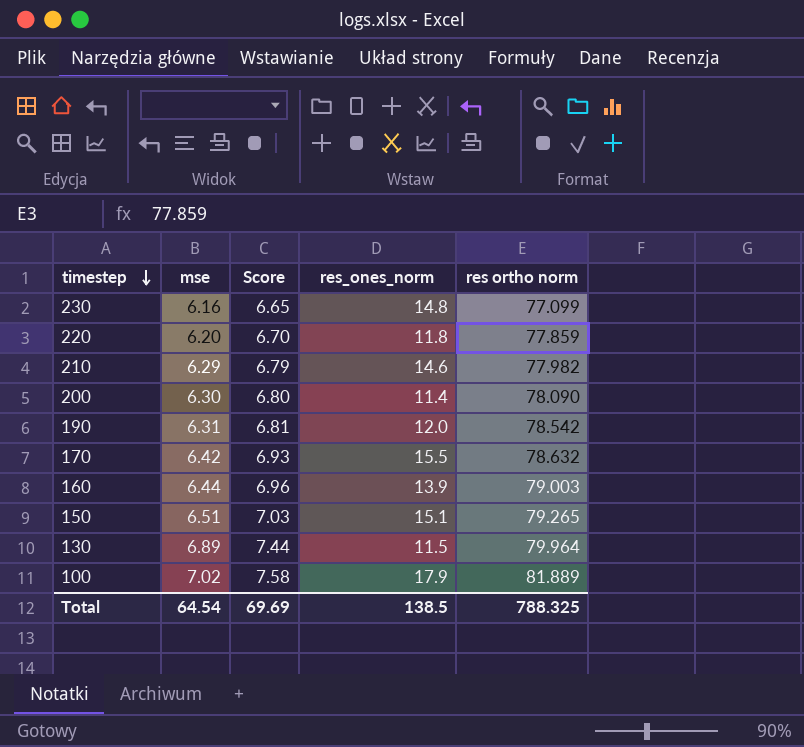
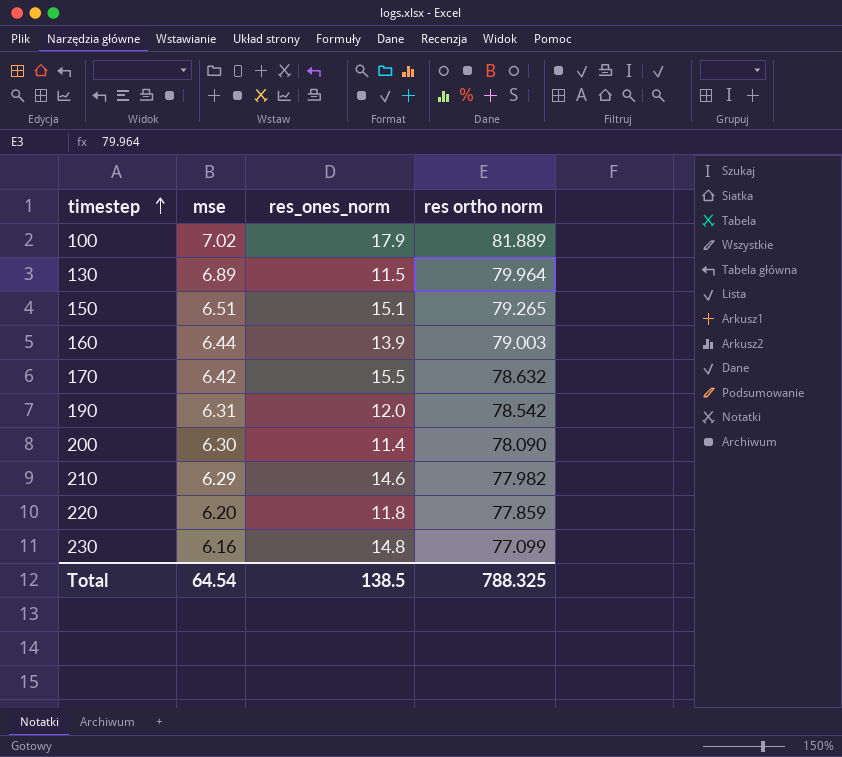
row order: timestep descending -> timestep ascending
column Score | formula: [mse] * 1.08 -> none

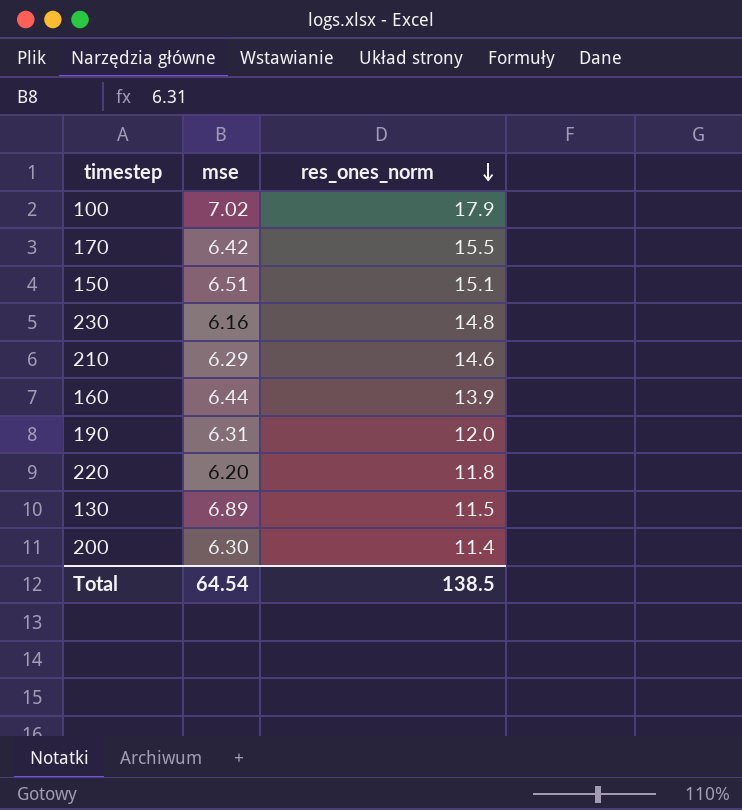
row order: timestep ascending -> res_ones_norm descending
column res ortho norm | position: 4 -> none

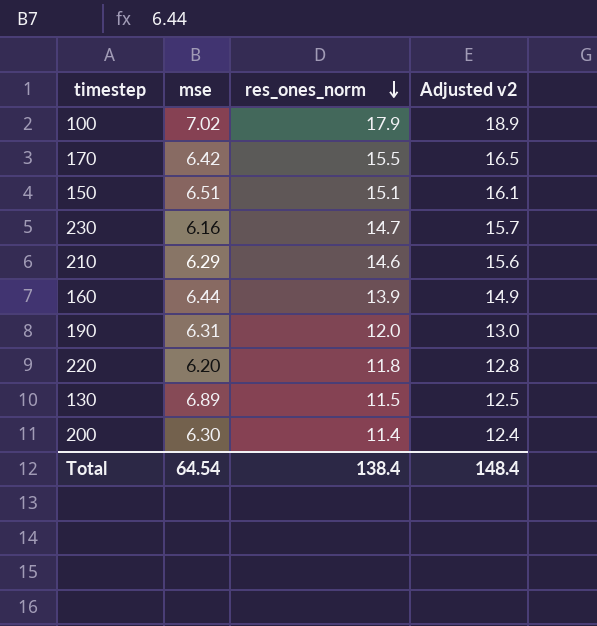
column Adjusted v2 | formula: none -> [res_ones_norm] + 1
230 | res_ones_norm: 14.8 -> 14.7
Total | res_ones_norm: 138.5 -> 138.4

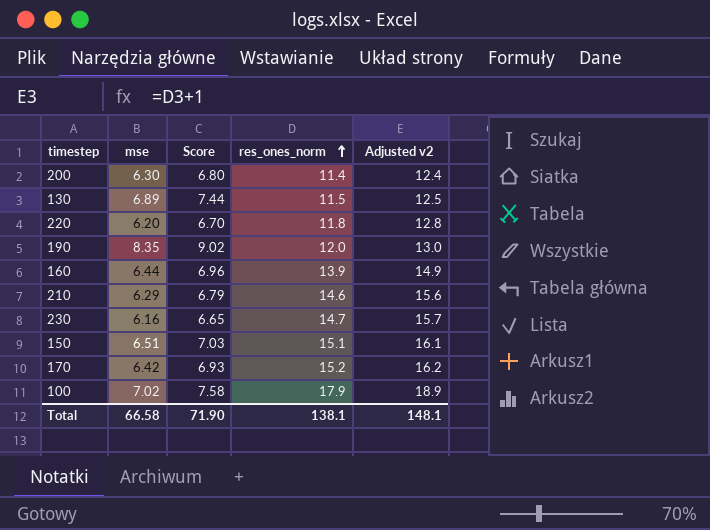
row order: res_ones_norm descending -> res_ones_norm ascending
column Score | formula: none -> [mse] * 1.08
190 | mse: 6.31 -> 8.35
170 | res_ones_norm: 15.5 -> 15.2
170 | Adjusted v2: 16.5 -> 16.2
Total | mse: 64.54 -> 66.58
Total | res_ones_norm: 138.4 -> 138.1
Total | Adjusted v2: 148.4 -> 148.1

